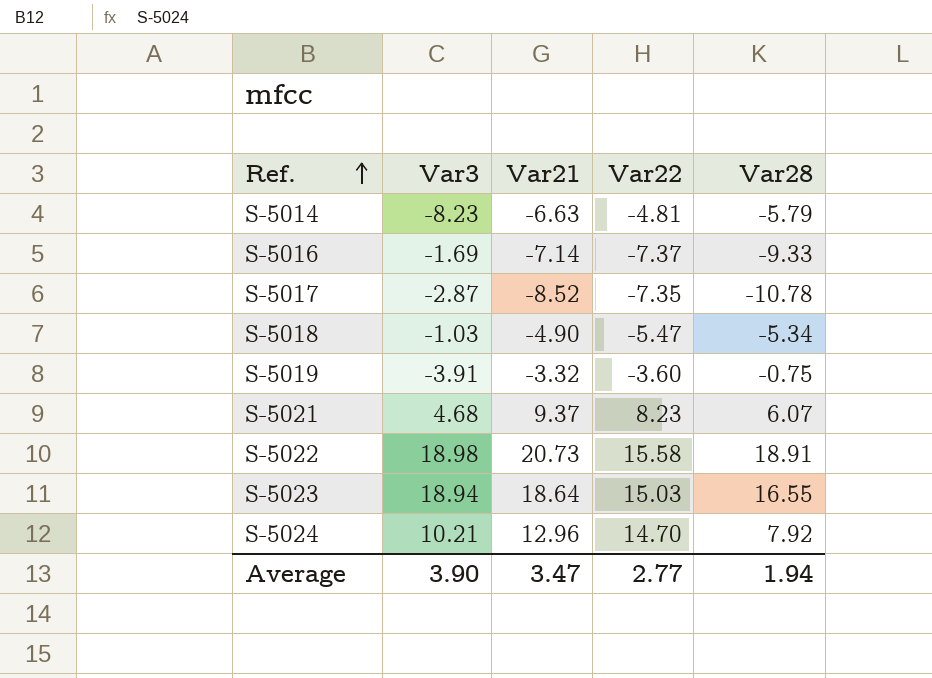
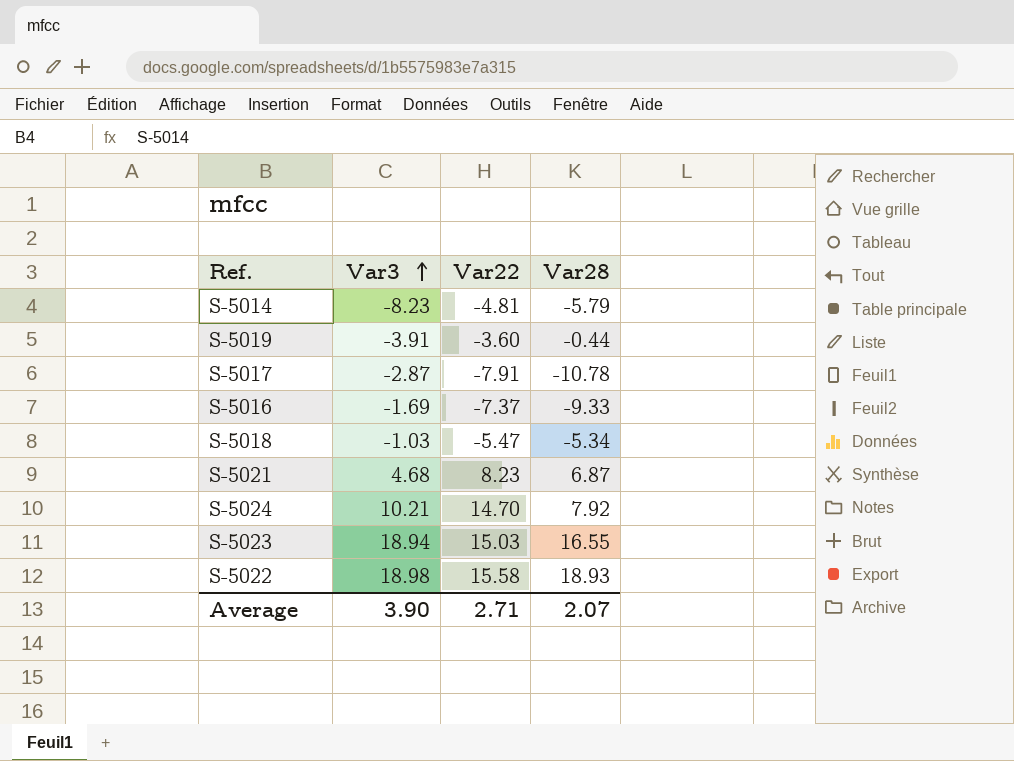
row order: Ref. ascending -> Var3 ascending
column Var21 | position: 3 -> none
S-5019 | Var28: -0.75 -> -0.44
S-5017 | Var22: -7.35 -> -7.91
S-5021 | Var28: 6.07 -> 6.87
S-5022 | Var28: 18.91 -> 18.93
Average | Var22: 2.77 -> 2.71
Average | Var28: 1.94 -> 2.07

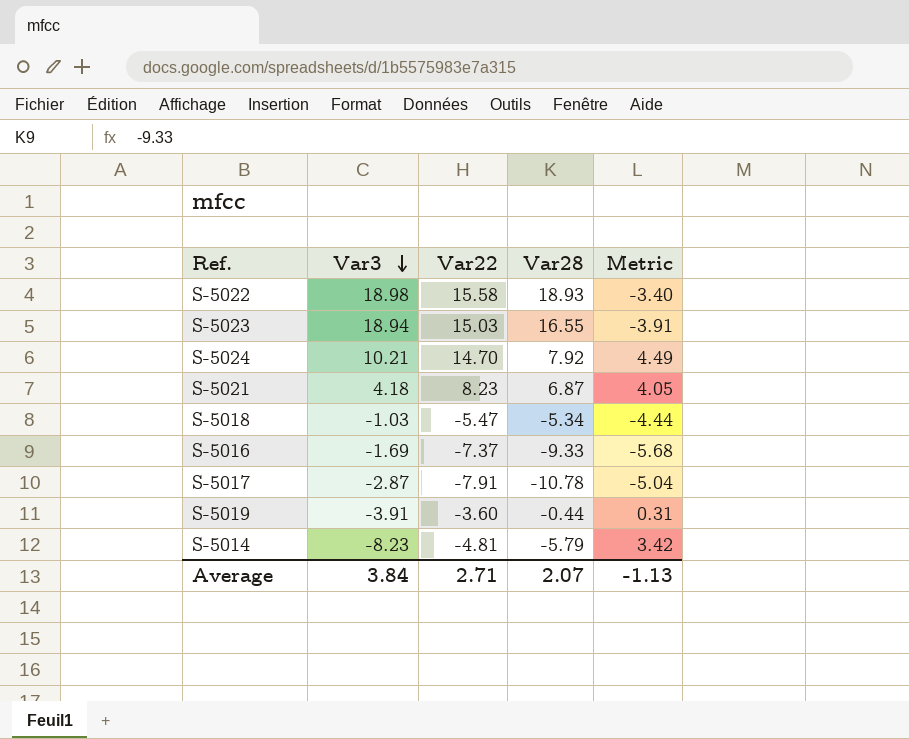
row order: Var3 ascending -> Var3 descending
column Metric | formula: none -> [Var22] - [Var3]
S-5021 | Var3: 4.68 -> 4.18
Average | Var3: 3.90 -> 3.84

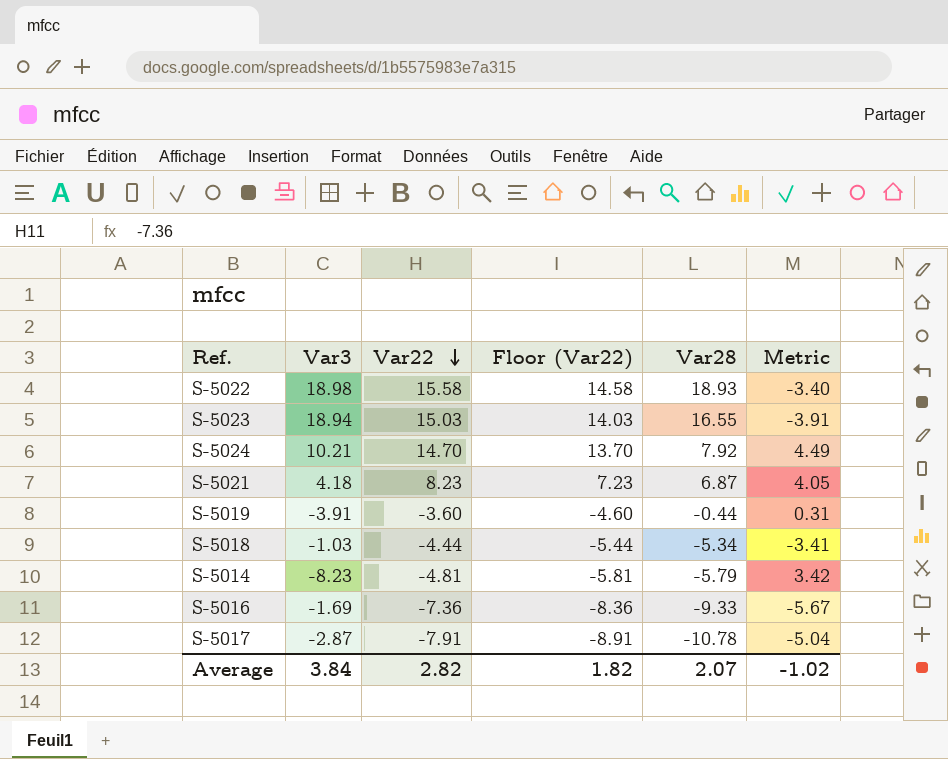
row order: Var3 descending -> Var22 descending
column Floor (Var22) | formula: none -> [Var22] - 1
S-5018 | Var22: -5.47 -> -4.44
S-5018 | Metric: -4.44 -> -3.41
S-5016 | Var22: -7.37 -> -7.36
S-5016 | Metric: -5.68 -> -5.67
Average | Var22: 2.71 -> 2.82
Average | Metric: -1.13 -> -1.02

